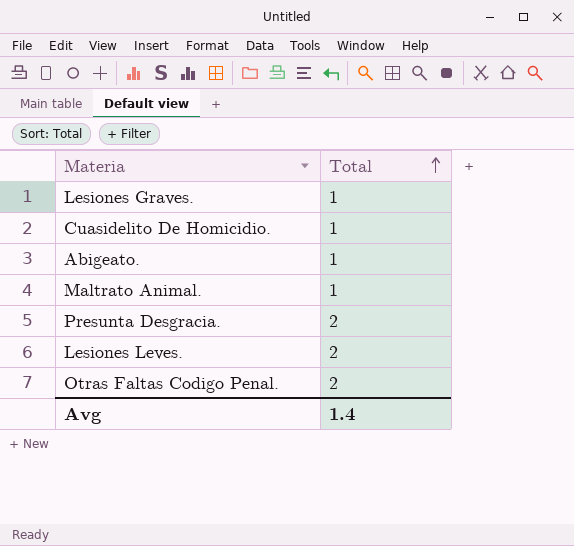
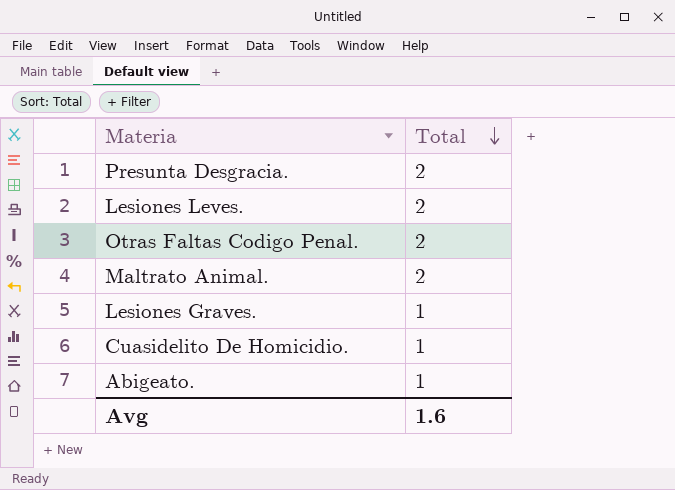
row order: Total ascending -> Total descending
Maltrato Animal. | Total: 1 -> 2
Avg | Total: 1.4 -> 1.6

